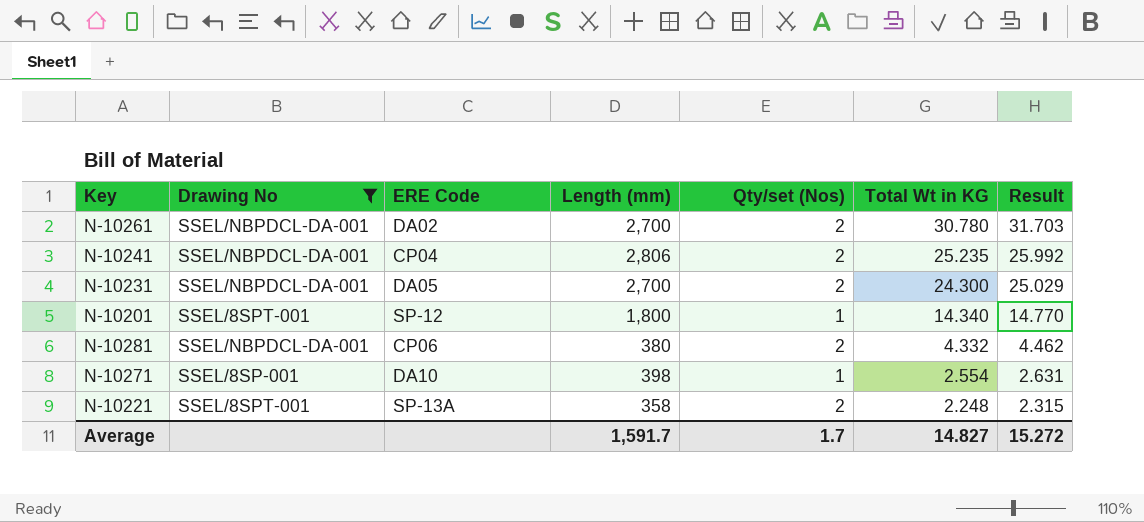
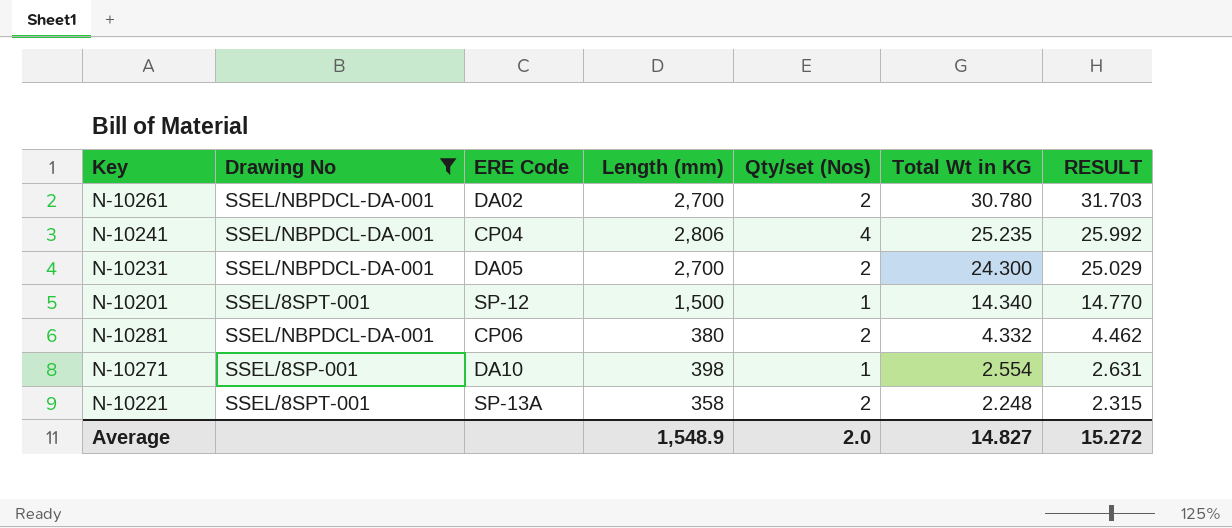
column name: Result -> RESULT
N-10241 | Qty/set (Nos): 2 -> 4
N-10201 | Length (mm): 1,800 -> 1,500
Average | Length (mm): 1,591.7 -> 1,548.9
Average | Qty/set (Nos): 1.7 -> 2.0

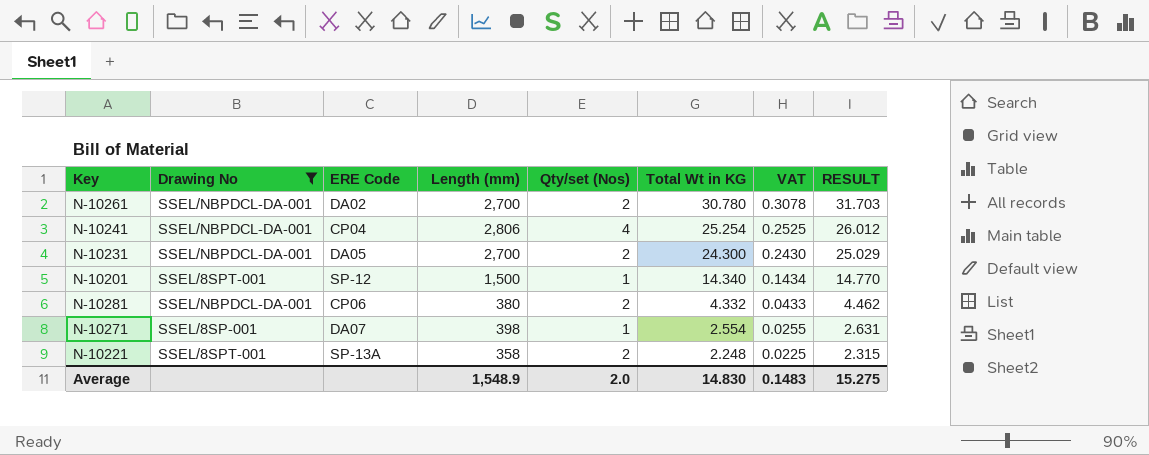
column VAT | formula: none -> [Total Wt in KG] * 0.01
N-10241 | Total Wt in KG: 25.235 -> 25.254
N-10241 | RESULT: 25.992 -> 26.012
N-10271 | ERE Code: DA10 -> DA07
Average | Total Wt in KG: 14.827 -> 14.830
Average | RESULT: 15.272 -> 15.275

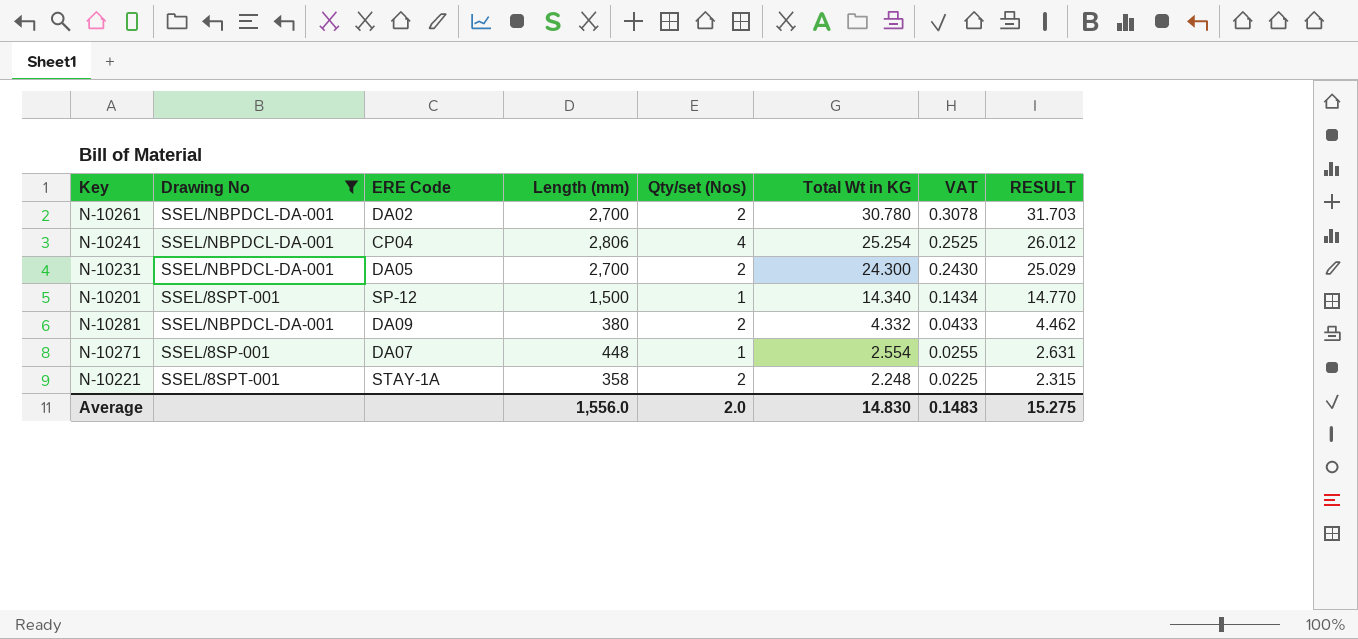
N-10281 | ERE Code: CP06 -> DA09
N-10271 | Length (mm): 398 -> 448
N-10221 | ERE Code: SP-13A -> STAY-1A
Average | Length (mm): 1,548.9 -> 1,556.0

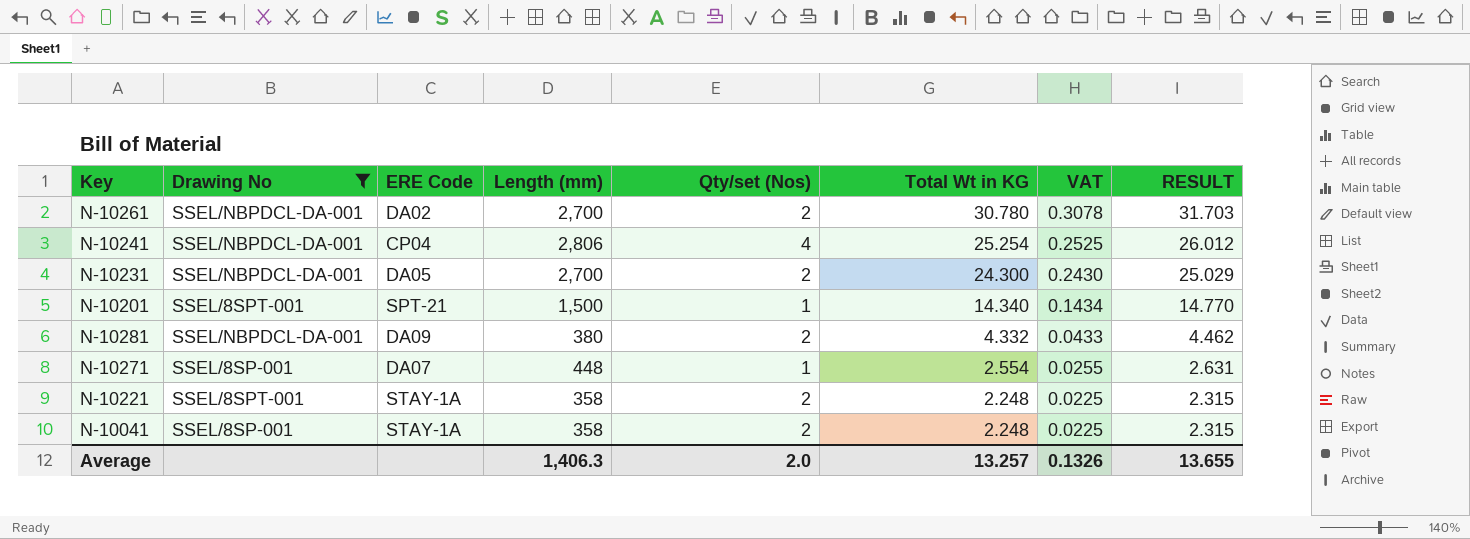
N-10201 | ERE Code: SP-12 -> SPT-21
row N-10041: none -> SSEL/8SP-001 | STAY-1A | 358 | 2 | 2.248 | 0.0225 | 2.315
Average | Length (mm): 1,556.0 -> 1,406.3
Average | Total Wt in KG: 14.830 -> 13.257
Average | VAT: 0.1483 -> 0.1326
Average | RESULT: 15.275 -> 13.655

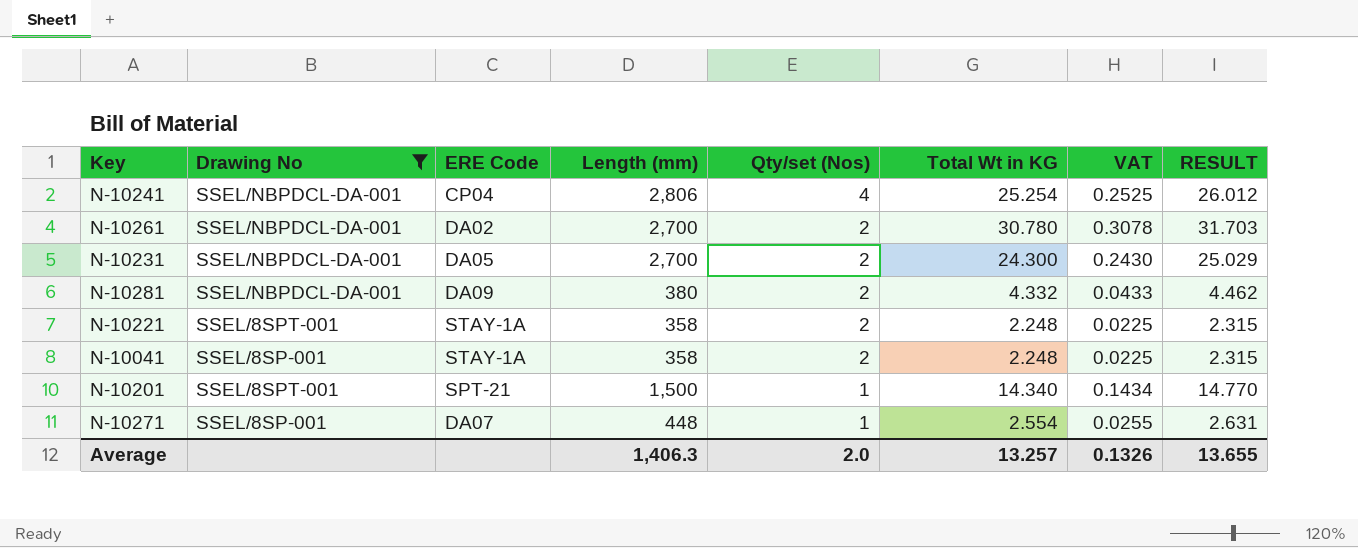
row order: Total Wt in KG descending -> Qty/set (Nos) descending

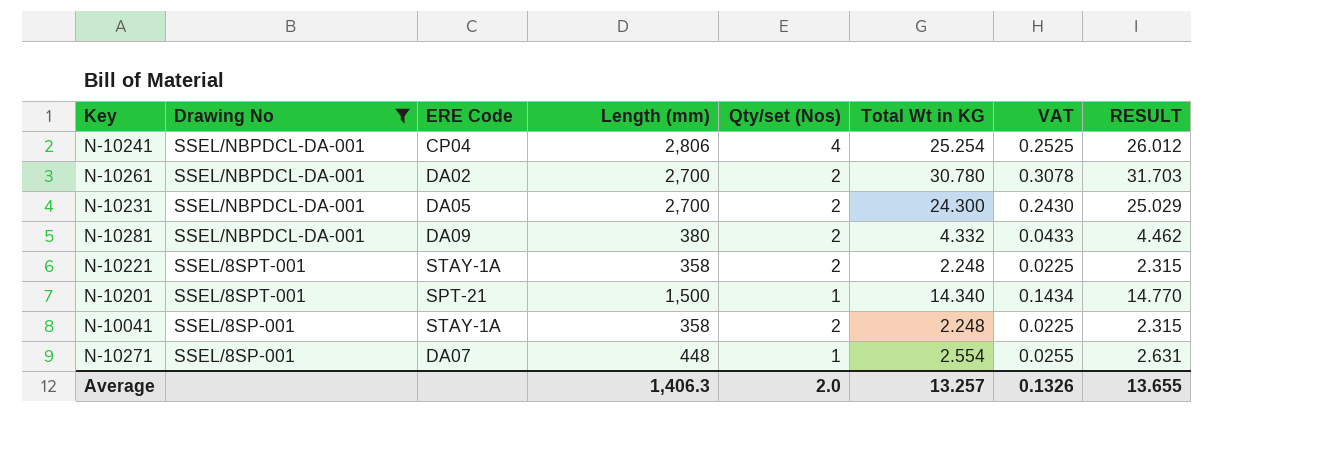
row order: Qty/set (Nos) descending -> Drawing No descending

